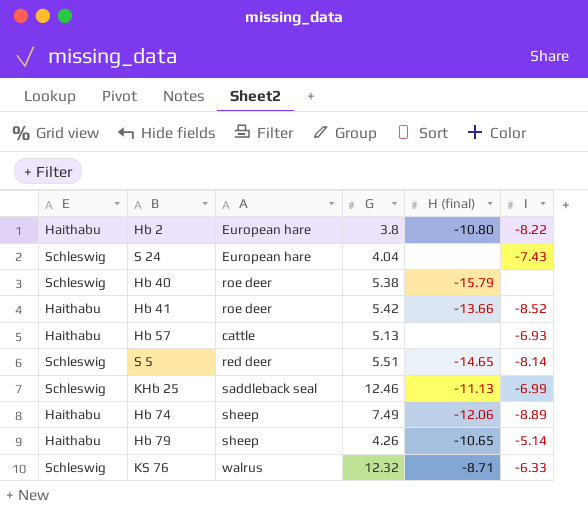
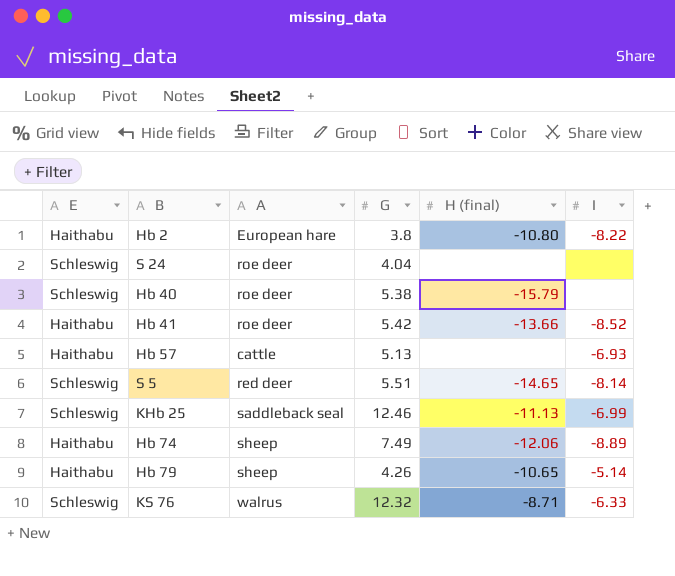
S 24 | A: European hare -> roe deer
S 24 | I: -7.43 -> none

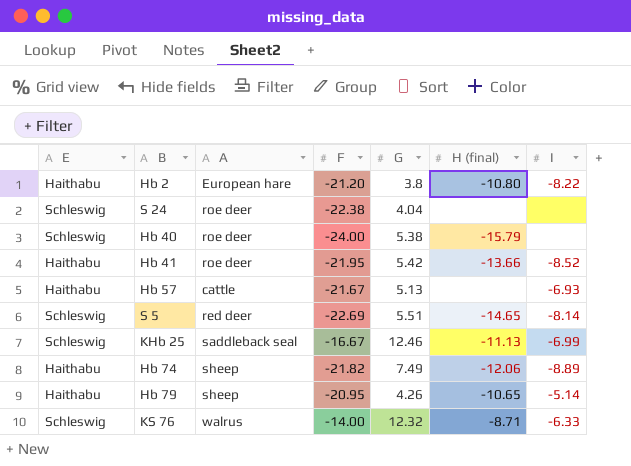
column F | position: none -> 4

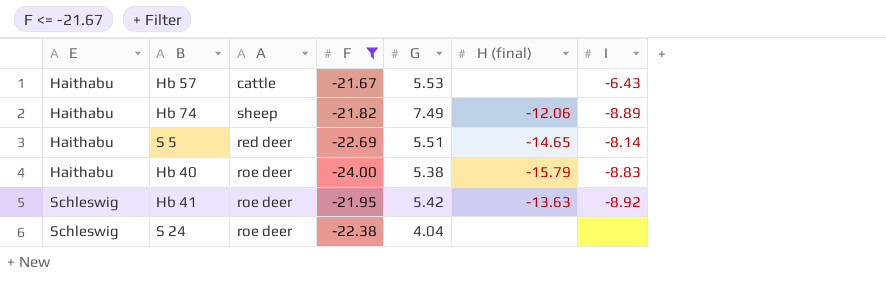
filter: none -> F <= -21.67
row order: none -> E ascending
Hb 57 | G: 5.13 -> 5.53
Hb 57 | I: -6.93 -> -6.43
S 5 | E: Schleswig -> Haithabu
Hb 40 | E: Schleswig -> Haithabu
Hb 40 | I: none -> -8.83
Hb 41 | E: Haithabu -> Schleswig
Hb 41 | H (final): -13.66 -> -13.63
Hb 41 | I: -8.52 -> -8.92

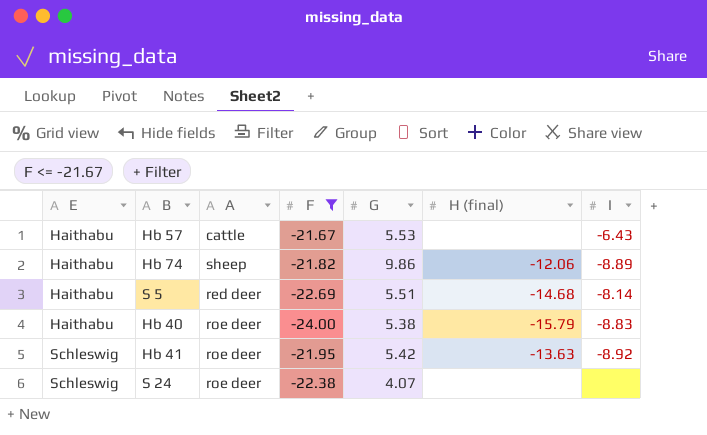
Hb 74 | G: 7.49 -> 9.86
S 5 | H (final): -14.65 -> -14.68
S 24 | G: 4.04 -> 4.07

